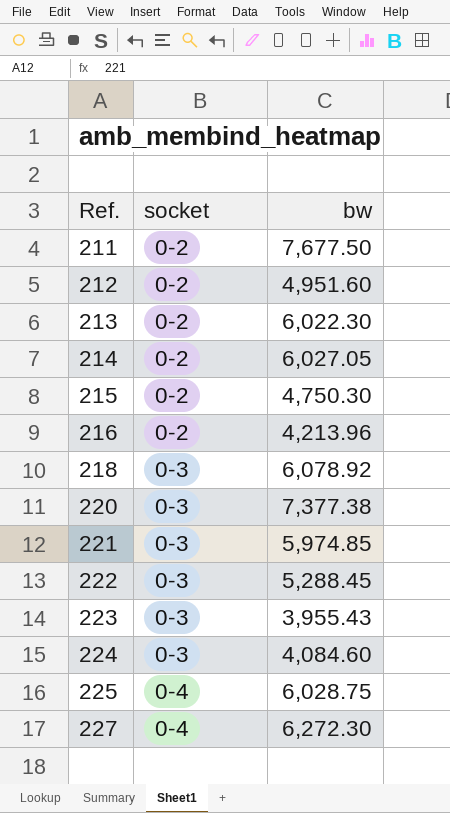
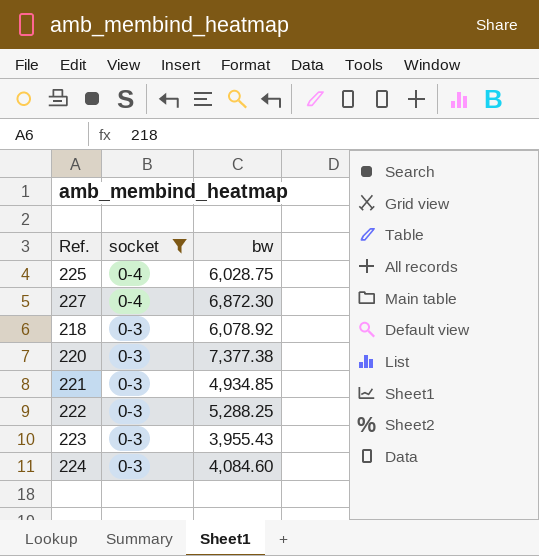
filter: none -> socket != 0-2
row order: Ref. ascending -> socket descending
227 | bw: 6,272.30 -> 6,872.30
221 | bw: 5,974.85 -> 4,934.85
222 | bw: 5,288.45 -> 5,288.25

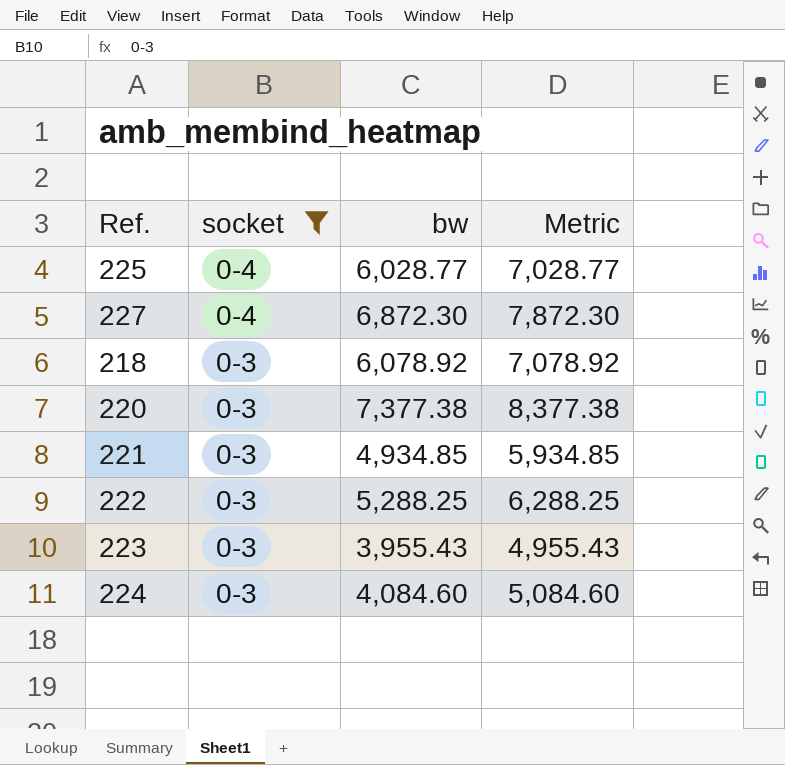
column Metric | formula: none -> [bw] + 1000
225 | bw: 6,028.75 -> 6,028.77

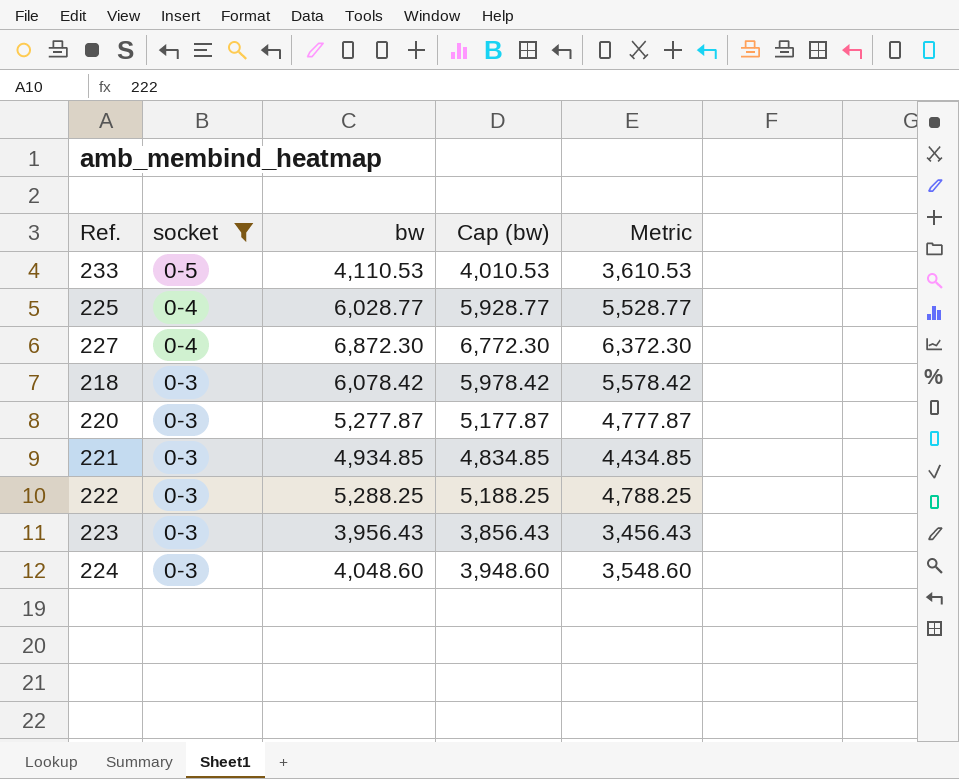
column Cap (bw) | formula: none -> [bw] - 100
column Metric | formula: [bw] + 1000 -> [bw] - 500
row 233: none -> 0-5 | 4,110.53 | 4,010.53 | 3,610.53
218 | bw: 6,078.92 -> 6,078.42
220 | bw: 7,377.38 -> 5,277.87
223 | bw: 3,955.43 -> 3,956.43
224 | bw: 4,084.60 -> 4,048.60

